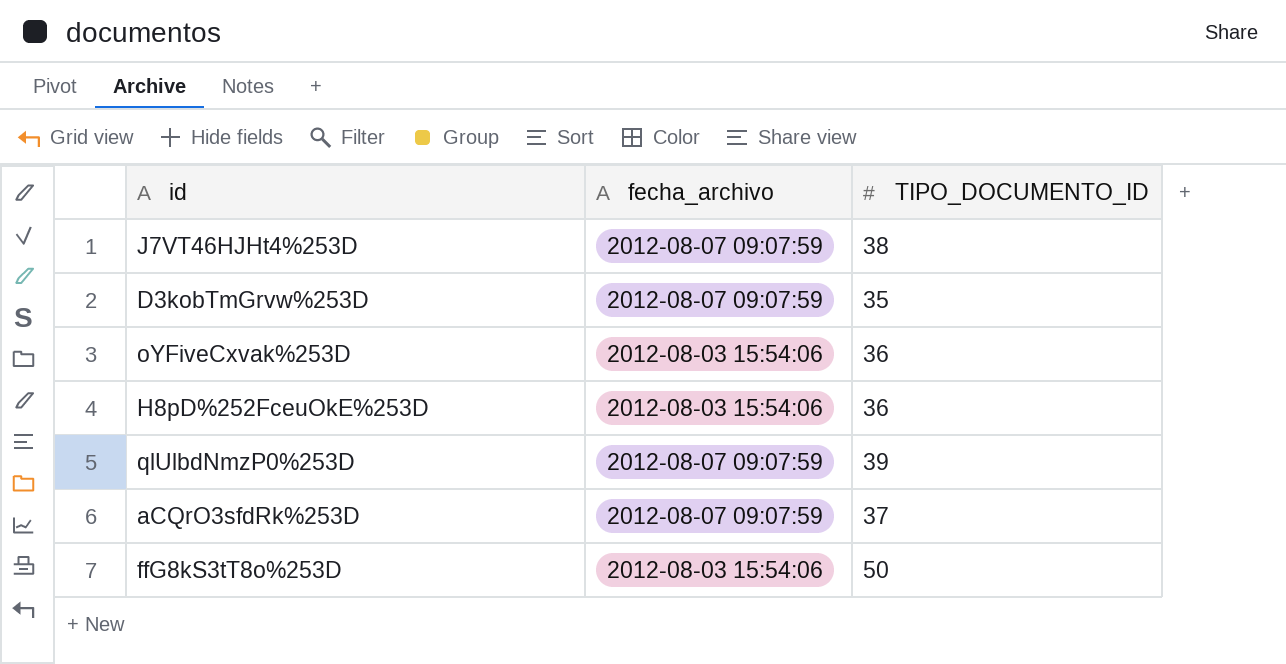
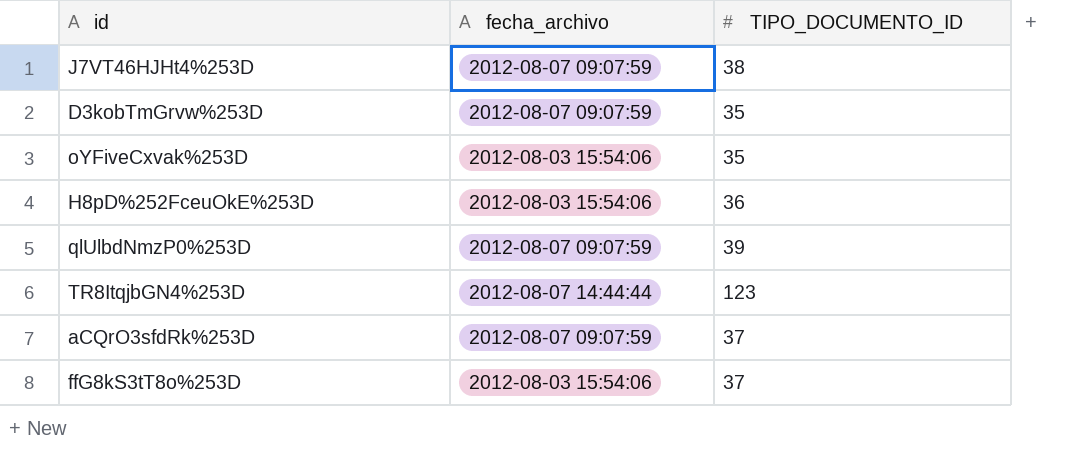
oYFiveCxvak%253D | TIPO_DOCUMENTO_ID: 36 -> 35
row TR8ItqjbGN4%253D: none -> 2012-08-07 14:44:44 | 123
ffG8kS3tT8o%253D | TIPO_DOCUMENTO_ID: 50 -> 37

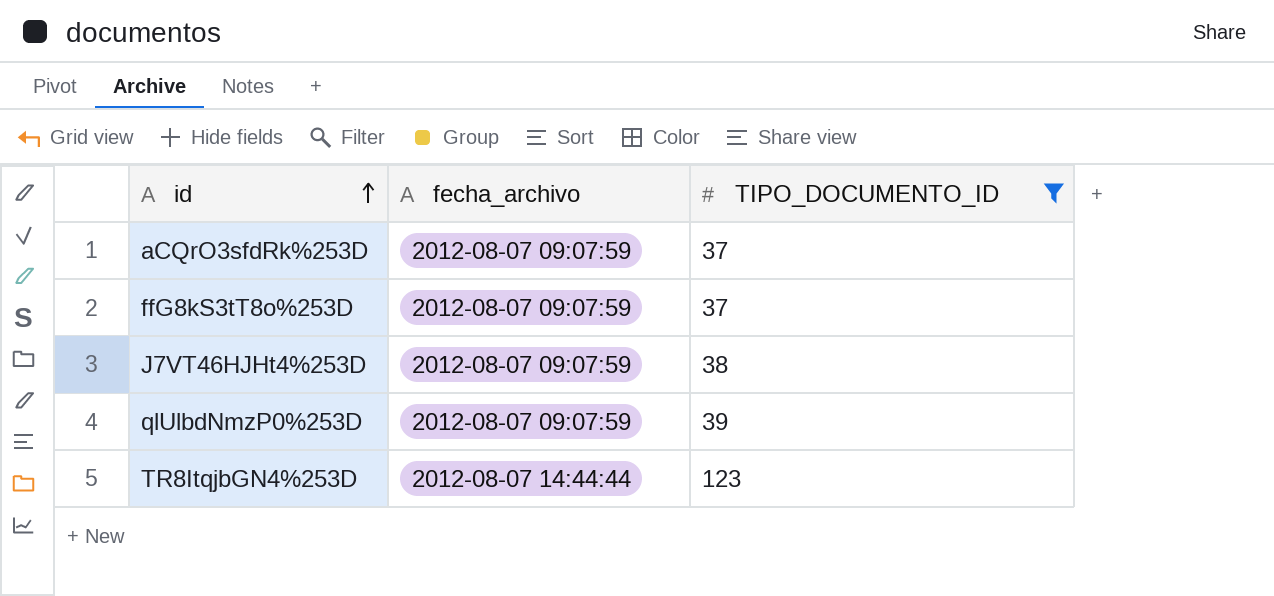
filter: none -> TIPO_DOCUMENTO_ID >= 37
row order: none -> id ascending
ffG8kS3tT8o%253D | fecha_archivo: 2012-08-03 15:54:06 -> 2012-08-07 09:07:59

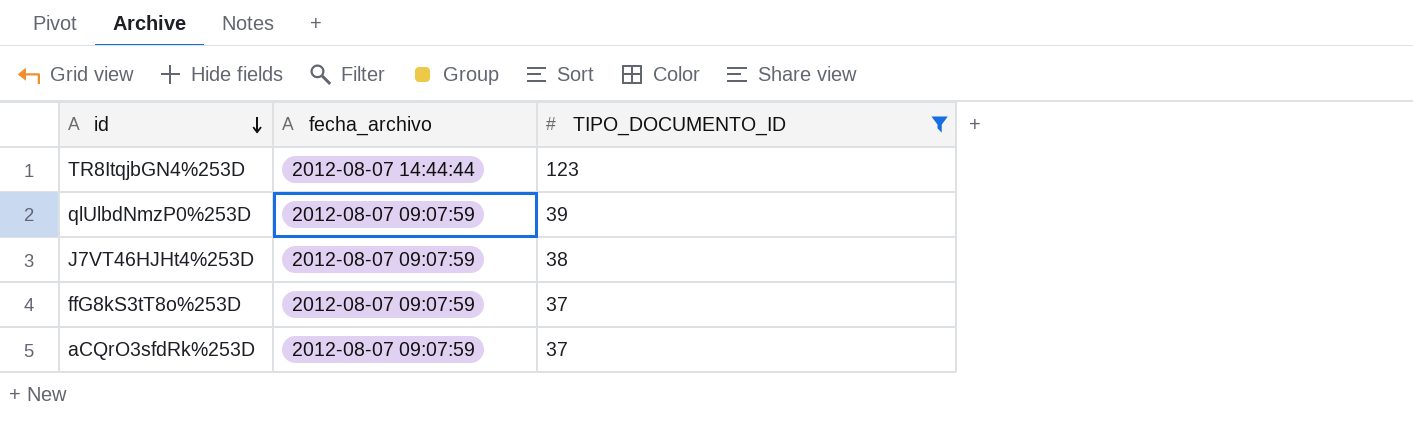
row order: id ascending -> id descending

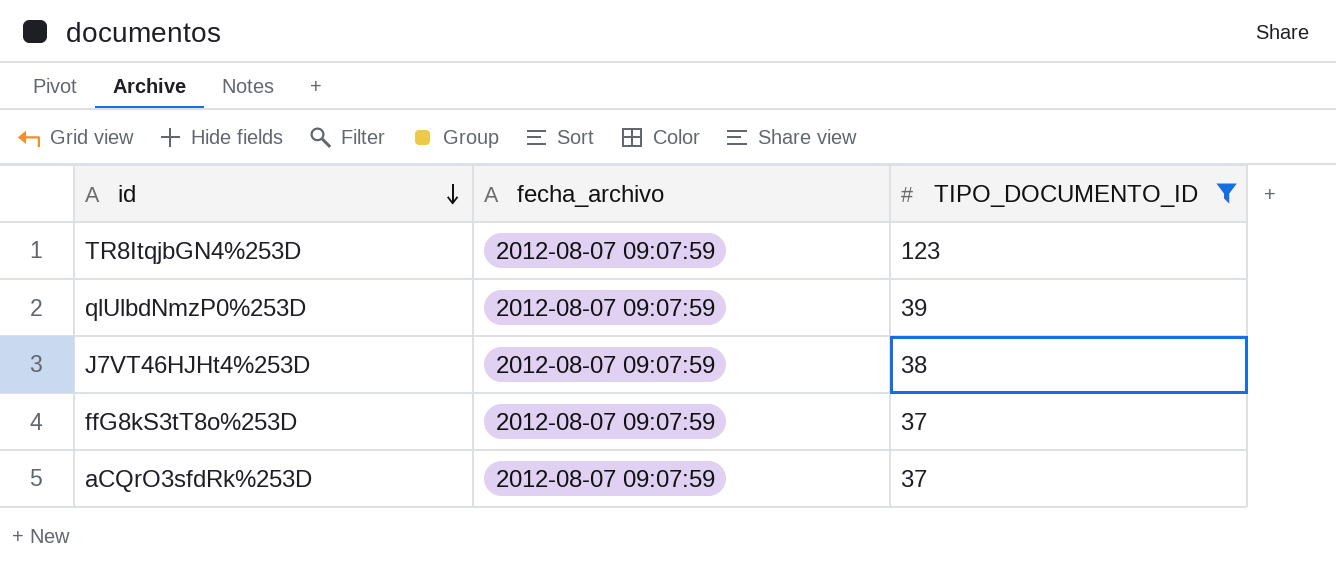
TR8ItqjbGN4%253D | fecha_archivo: 2012-08-07 14:44:44 -> 2012-08-07 09:07:59

